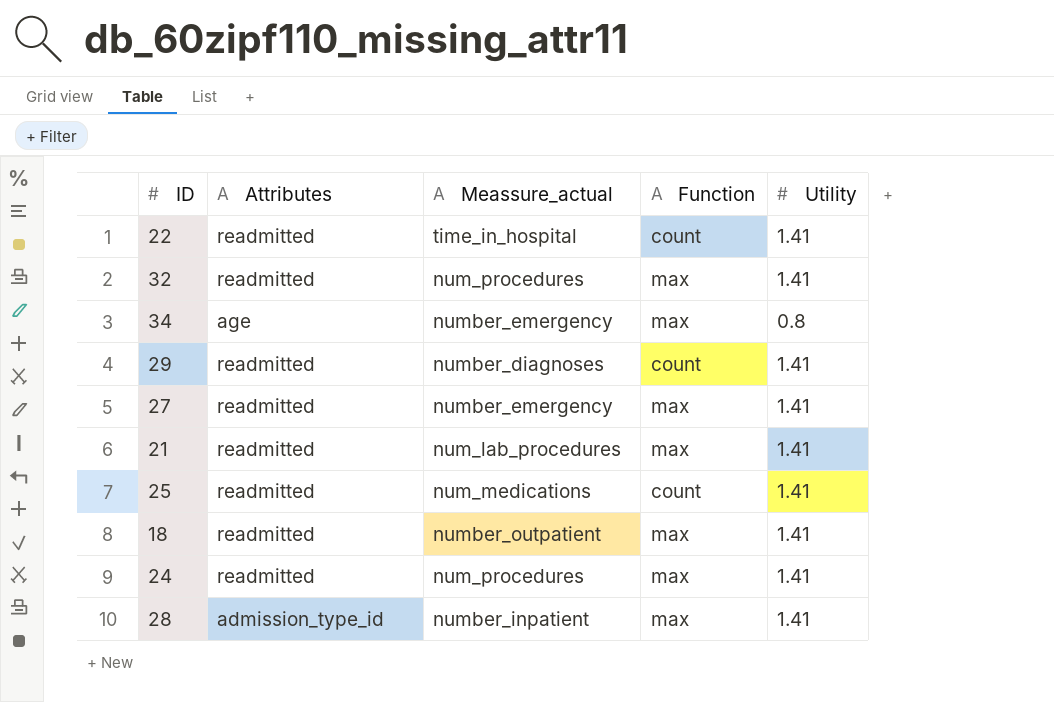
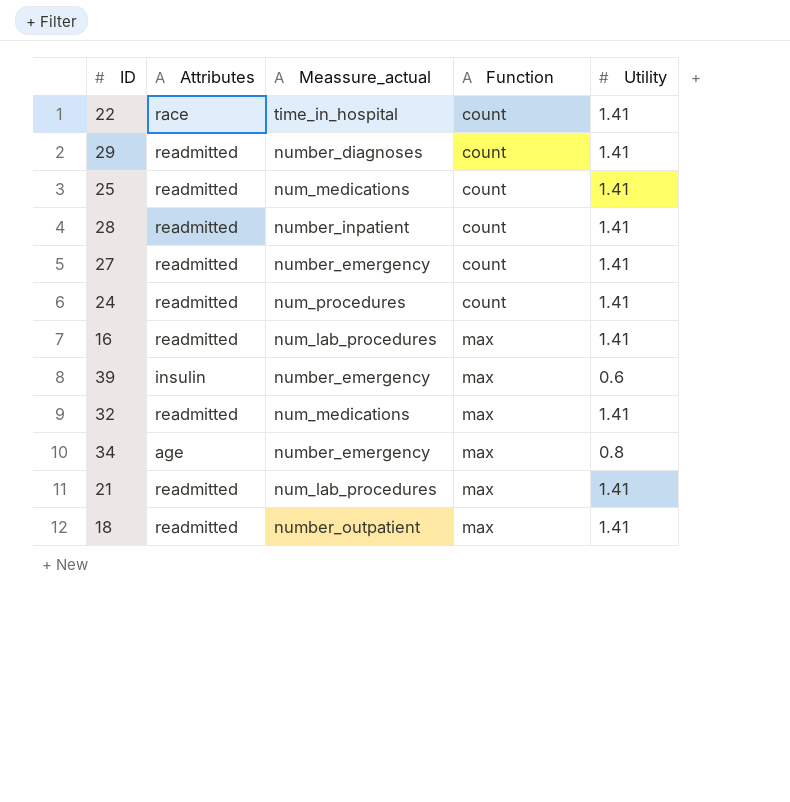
row order: none -> Function ascending
22 | Attributes: readmitted -> race
28 | Attributes: admission_type_id -> readmitted
28 | Function: max -> count
27 | Function: max -> count
24 | Function: max -> count
row 16: none -> readmitted | num_lab_procedures | max | 1.41
row 39: none -> insulin | number_emergency | max | 0.6
32 | Meassure_actual: num_procedures -> num_medications

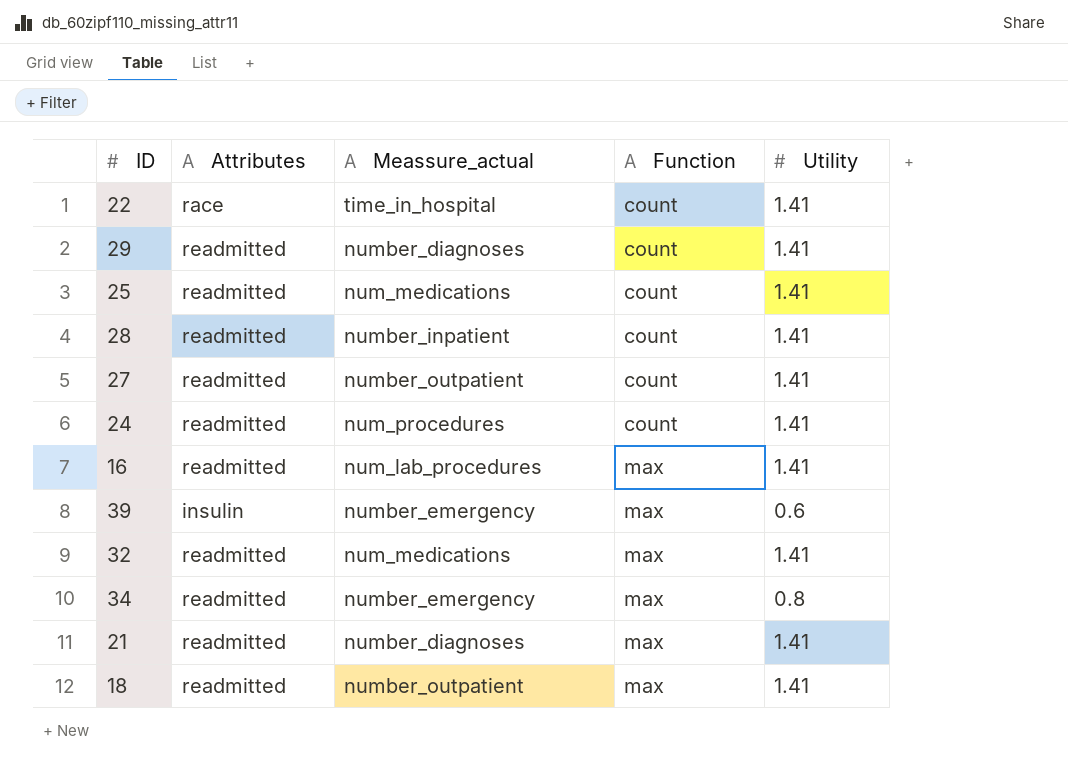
27 | Meassure_actual: number_emergency -> number_outpatient
34 | Attributes: age -> readmitted
21 | Meassure_actual: num_lab_procedures -> number_diagnoses

